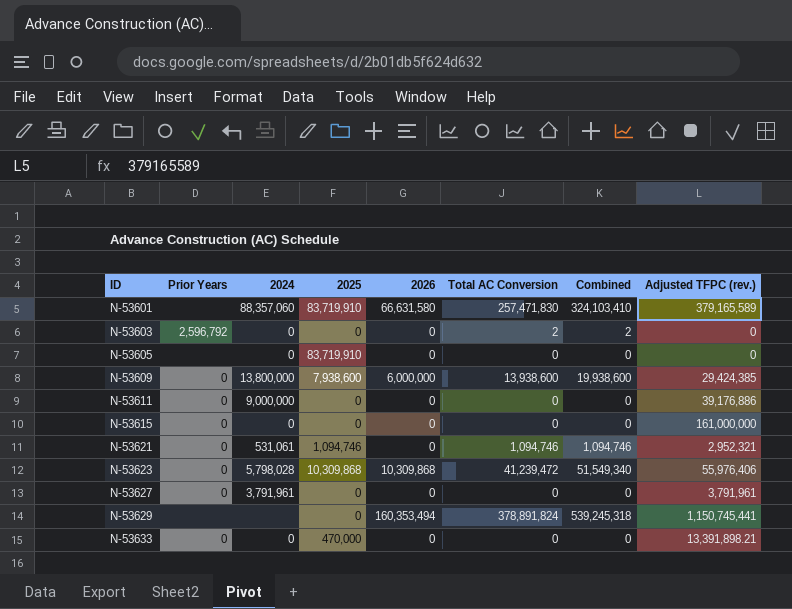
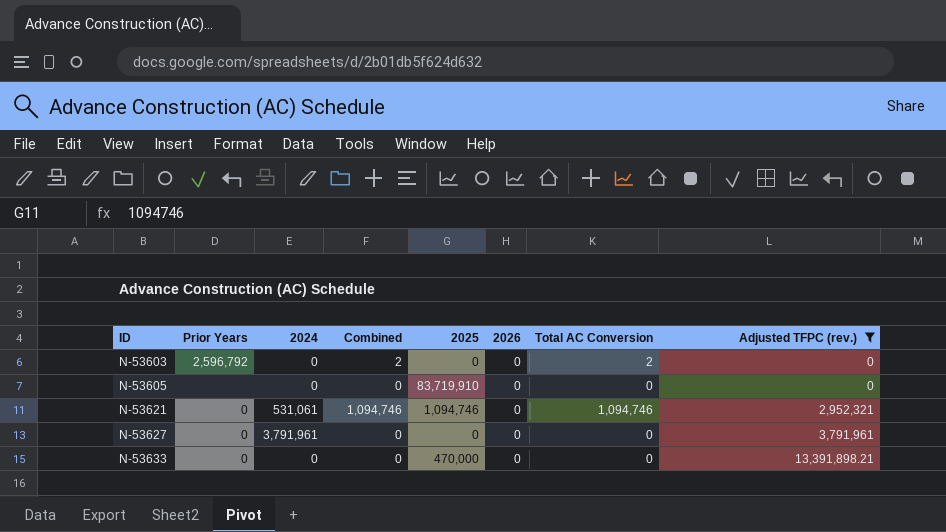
filter: none -> Adjusted TFPC (rev.) <= 13,391,898.21
column Combined | position: 7 -> 4

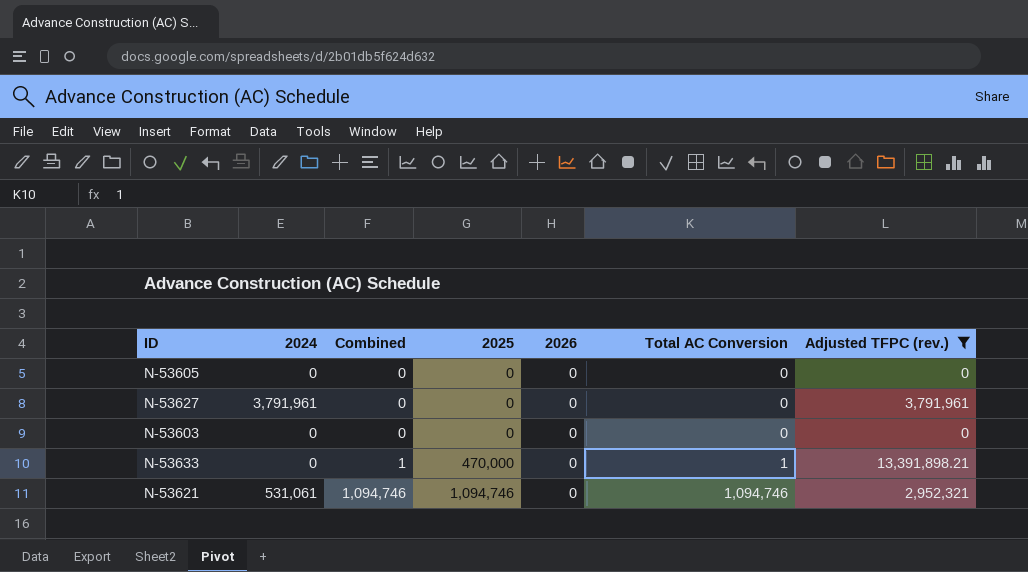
row order: ID ascending -> Combined ascending
column Prior Years | position: 2 -> none
N-53605 | 2025: 83,719,910 -> 0
N-53603 | Combined: 2 -> 0
N-53603 | Total AC Conversion: 2 -> 0
N-53633 | Combined: 0 -> 1
N-53633 | Total AC Conversion: 0 -> 1

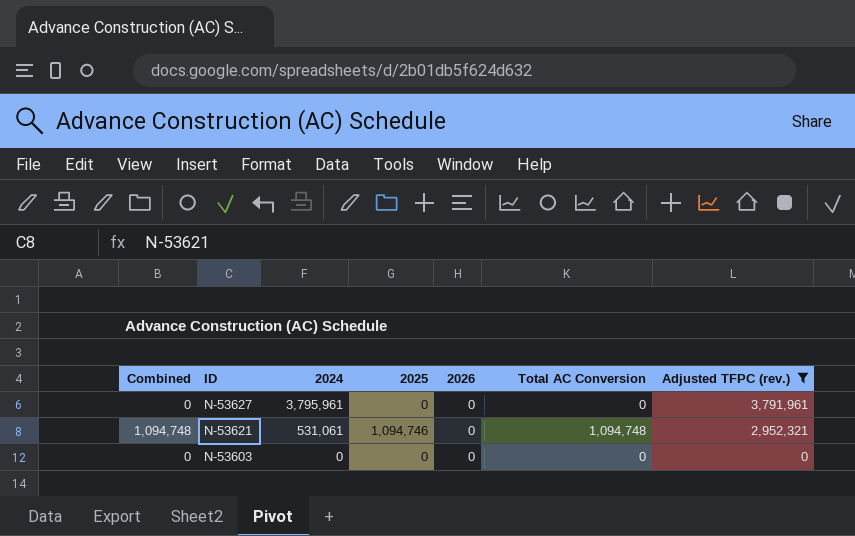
row order: Combined ascending -> ID descending
column Combined | position: 3 -> 1
row N-53605: 0 | 0 | 0 | 0 | 0 | 0 -> none
row N-53633: 0 | 1 | 470,000 | 0 | 1 | 13,391,898.21 -> none
N-53627 | 2024: 3,791,961 -> 3,795,961
N-53621 | Combined: 1,094,746 -> 1,094,748
N-53621 | Total AC Conversion: 1,094,746 -> 1,094,748

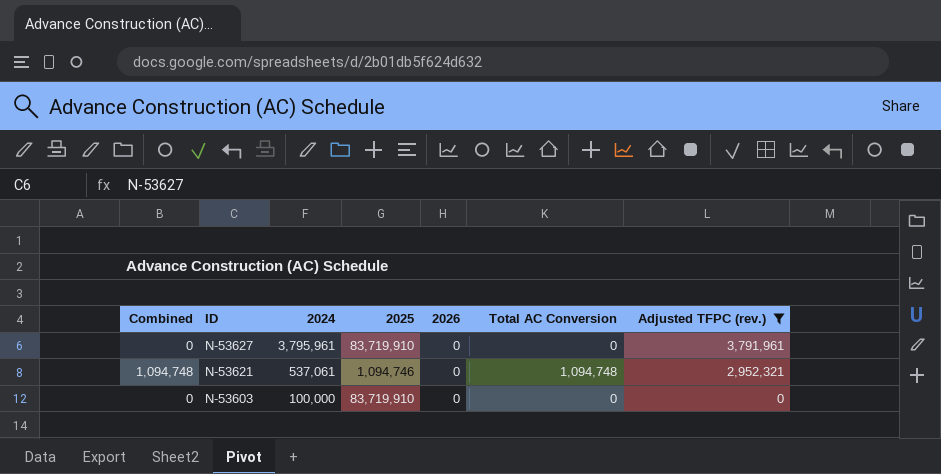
N-53627 | 2025: 0 -> 83,719,910
N-53621 | 2024: 531,061 -> 537,061
N-53603 | 2024: 0 -> 100,000
N-53603 | 2025: 0 -> 83,719,910

